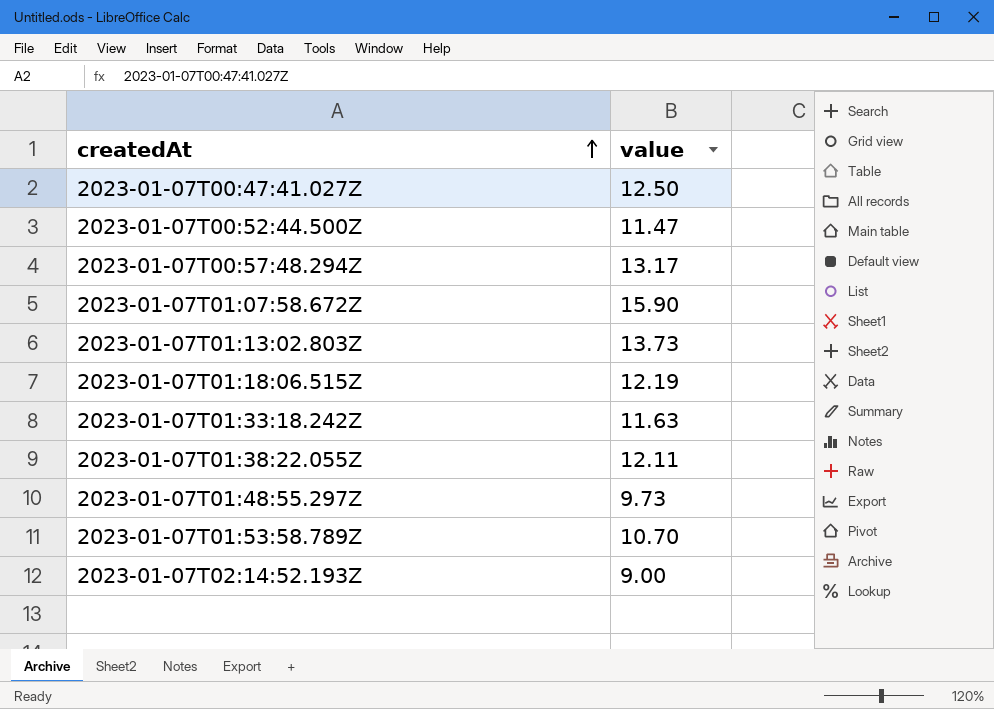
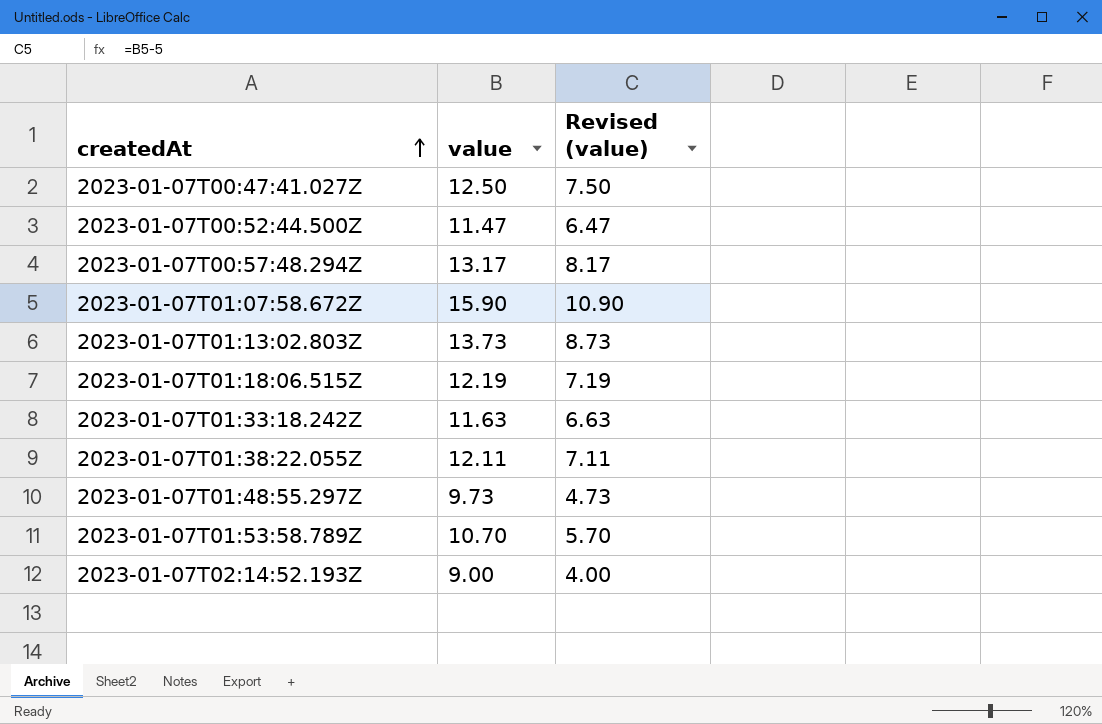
column Revised (value) | formula: none -> [value] - 5

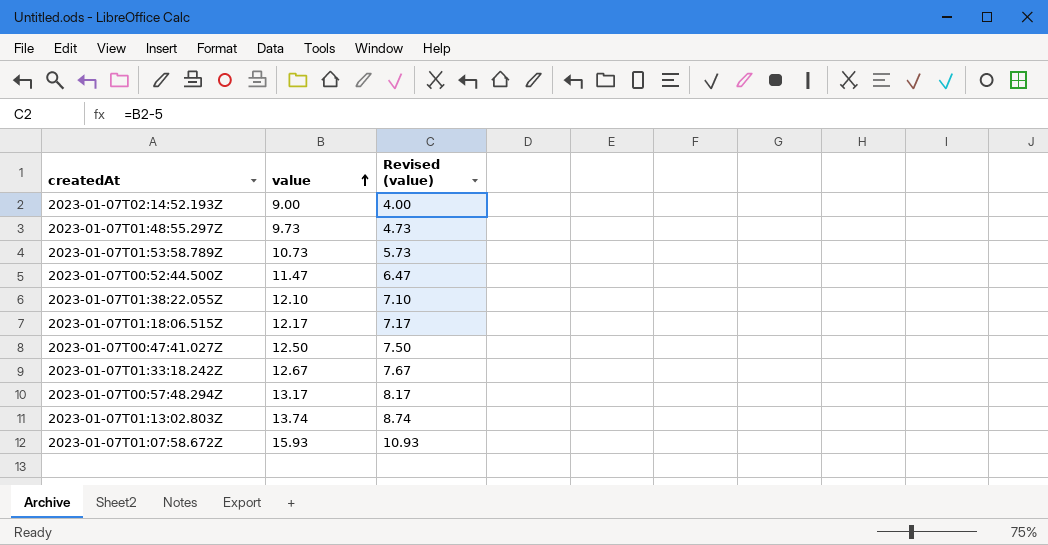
row order: createdAt ascending -> value ascending
2023-01-07T01:53:58.789Z | value: 10.70 -> 10.73
2023-01-07T01:53:58.789Z | Revised (value): 5.70 -> 5.73
2023-01-07T01:38:22.055Z | value: 12.11 -> 12.10
2023-01-07T01:38:22.055Z | Revised (value): 7.11 -> 7.10
2023-01-07T01:18:06.515Z | value: 12.19 -> 12.17
2023-01-07T01:18:06.515Z | Revised (value): 7.19 -> 7.17
2023-01-07T01:33:18.242Z | value: 11.63 -> 12.67
2023-01-07T01:33:18.242Z | Revised (value): 6.63 -> 7.67
2023-01-07T01:13:02.803Z | value: 13.73 -> 13.74
2023-01-07T01:13:02.803Z | Revised (value): 8.73 -> 8.74
2023-01-07T01:07:58.672Z | value: 15.90 -> 15.93
2023-01-07T01:07:58.672Z | Revised (value): 10.90 -> 10.93

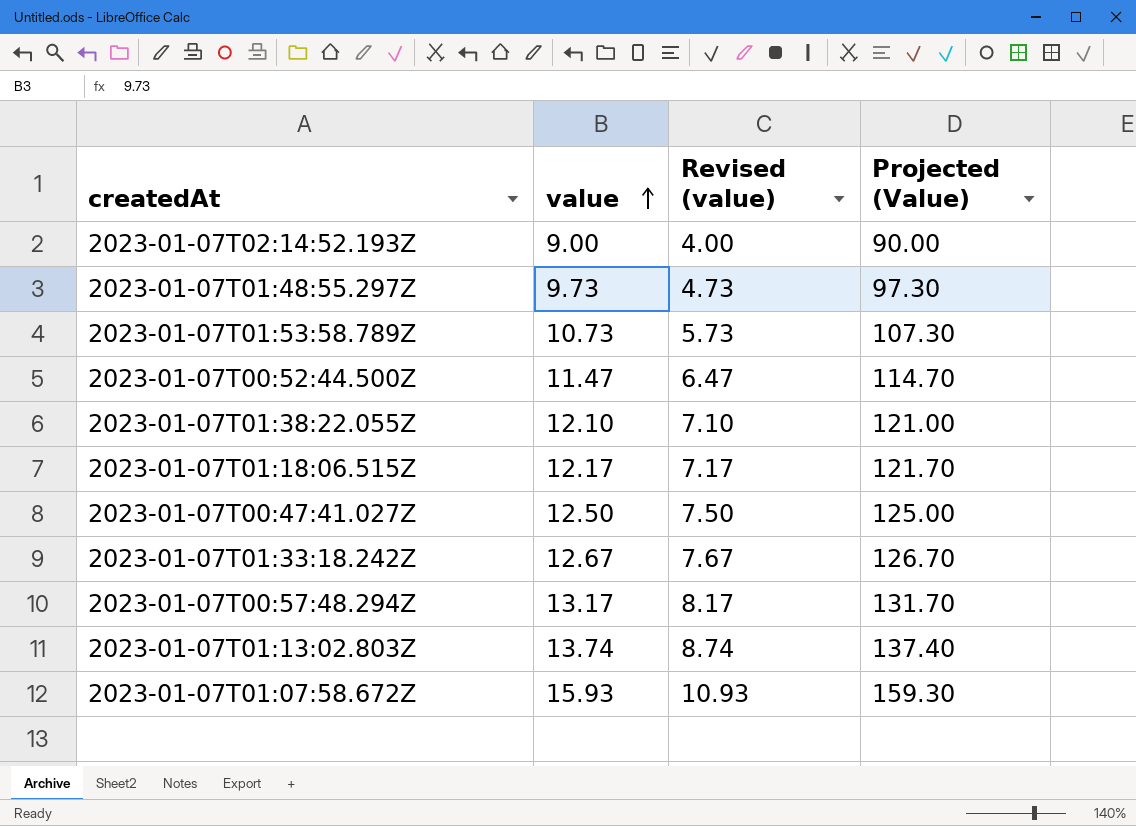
column Projected (Value) | formula: none -> [value] * 10

